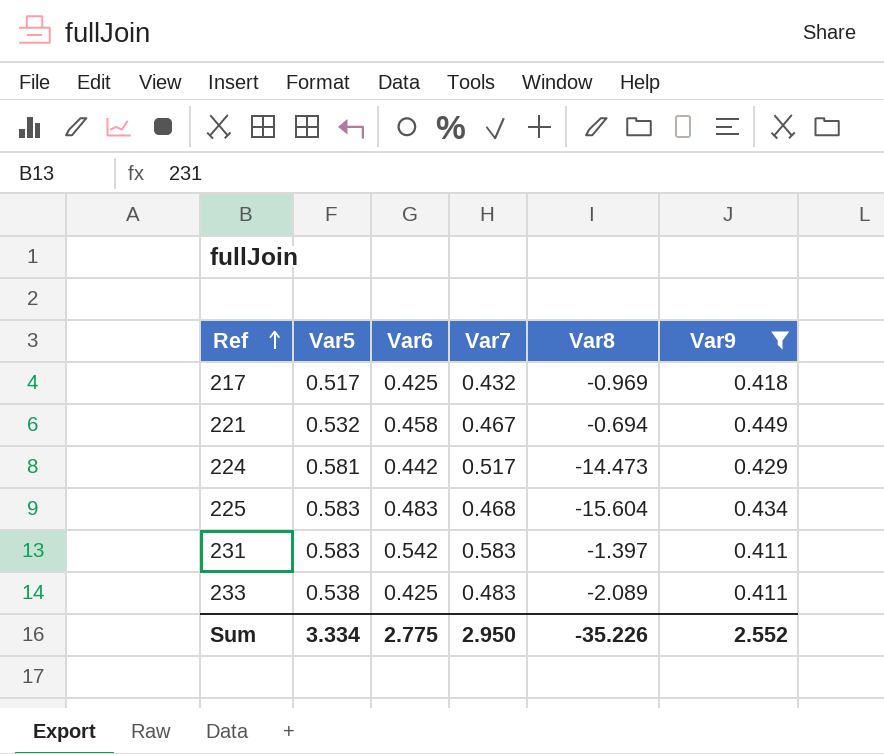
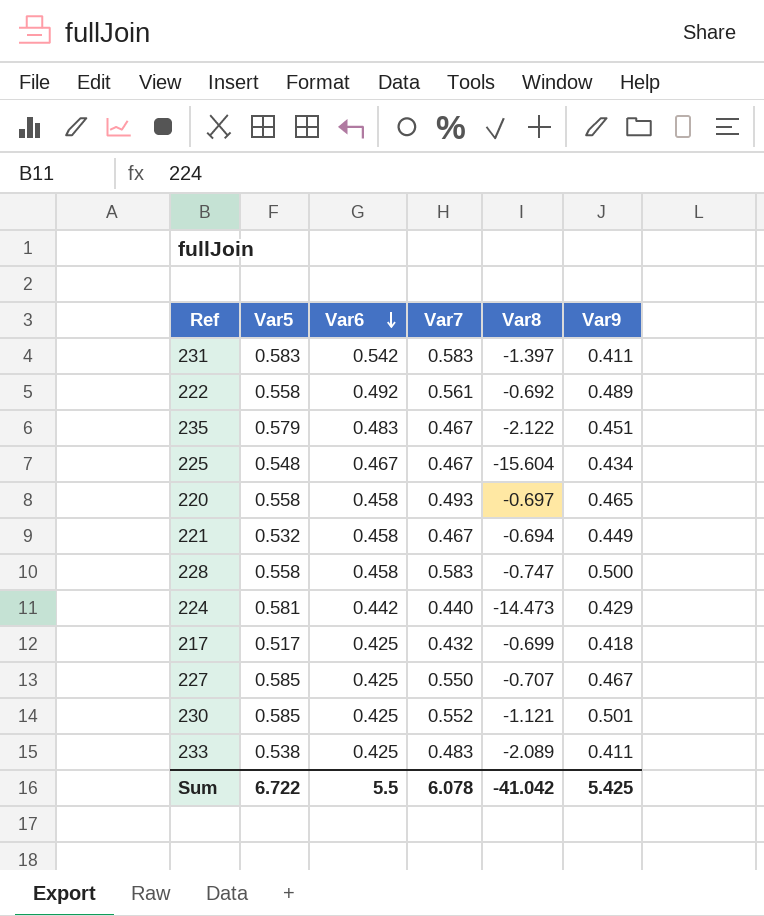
filter: Var9 <= 0.449 -> none
row order: Ref ascending -> Var6 descending
225 | Var5: 0.583 -> 0.548
225 | Var6: 0.483 -> 0.467
225 | Var7: 0.468 -> 0.467
224 | Var7: 0.517 -> 0.440
217 | Var8: -0.969 -> -0.699
Sum | Var5: 3.334 -> 6.722
Sum | Var6: 2.775 -> 5.5
Sum | Var7: 2.950 -> 6.078
Sum | Var8: -35.226 -> -41.042
Sum | Var9: 2.552 -> 5.425

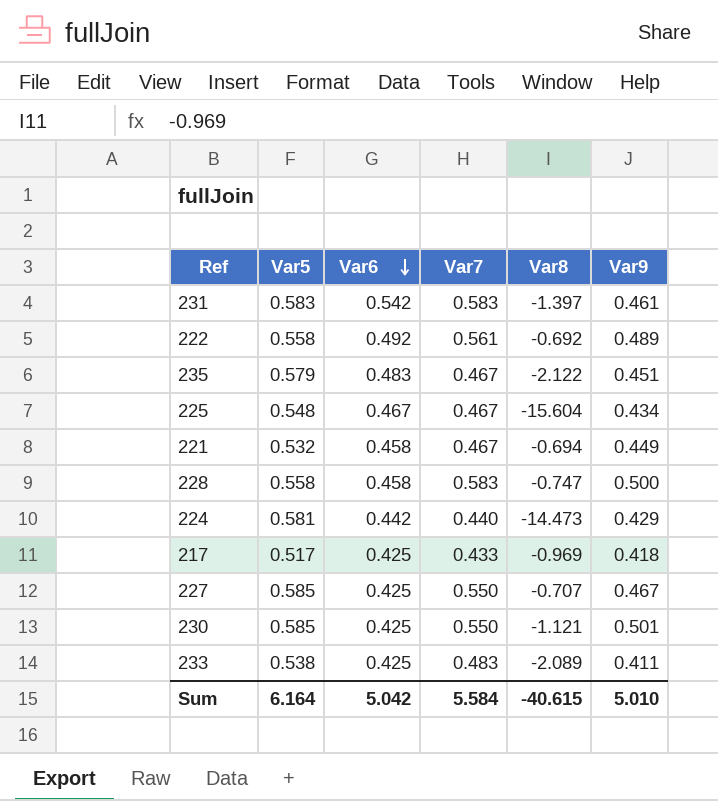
row 220: 0.558 | 0.458 | 0.493 | -0.697 | 0.465 -> none
231 | Var9: 0.411 -> 0.461
217 | Var7: 0.432 -> 0.433
217 | Var8: -0.699 -> -0.969
230 | Var7: 0.552 -> 0.550
Sum | Var5: 6.722 -> 6.164
Sum | Var6: 5.5 -> 5.042
Sum | Var7: 6.078 -> 5.584
Sum | Var8: -41.042 -> -40.615
Sum | Var9: 5.425 -> 5.010

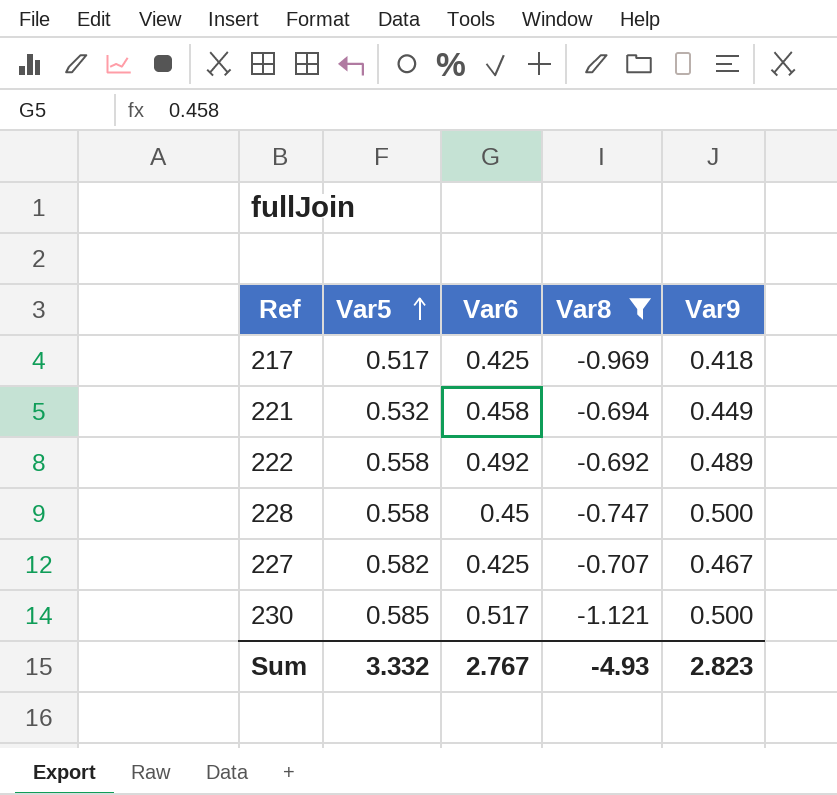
filter: none -> Var8 >= -1.121
row order: Var6 descending -> Var5 ascending
column Var7 | position: 4 -> none
228 | Var6: 0.458 -> 0.45
227 | Var5: 0.585 -> 0.582
230 | Var6: 0.425 -> 0.517
230 | Var9: 0.501 -> 0.500
Sum | Var5: 6.164 -> 3.332
Sum | Var6: 5.042 -> 2.767
Sum | Var8: -40.615 -> -4.93
Sum | Var9: 5.010 -> 2.823

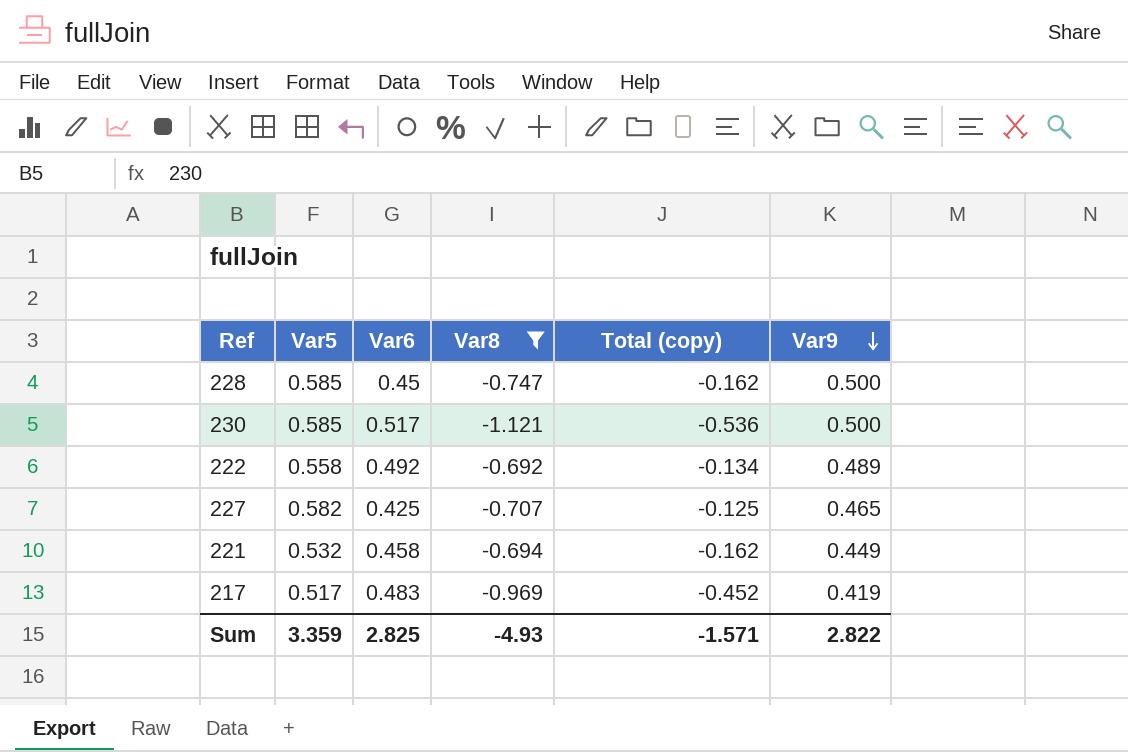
row order: Var5 ascending -> Var9 descending
column Total (copy) | formula: none -> [Var5] + [Var8]
228 | Var5: 0.558 -> 0.585
227 | Var9: 0.467 -> 0.465
217 | Var6: 0.425 -> 0.483
217 | Var9: 0.418 -> 0.419
Sum | Var5: 3.332 -> 3.359
Sum | Var6: 2.767 -> 2.825
Sum | Var9: 2.823 -> 2.822

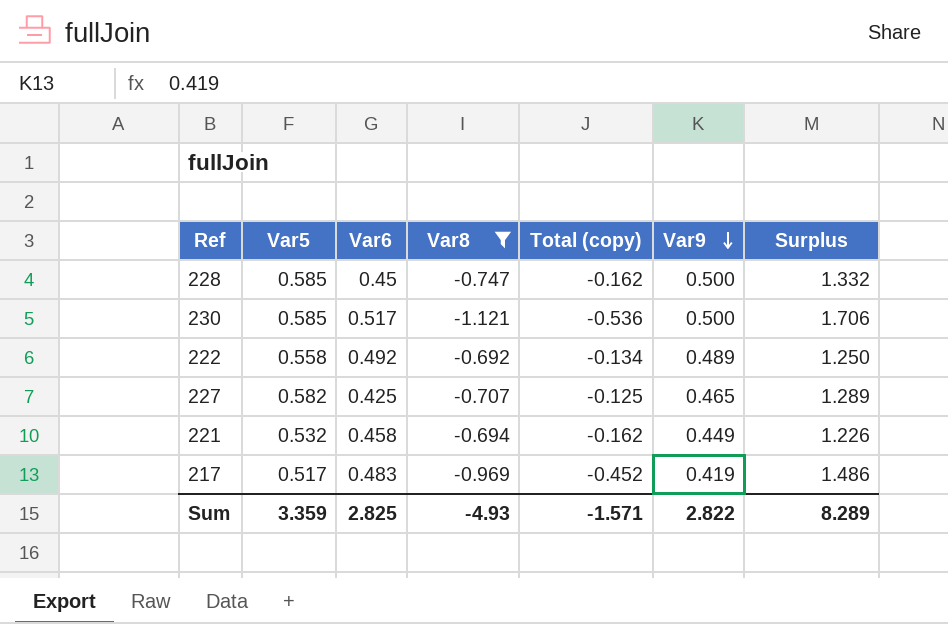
column Surplus | formula: none -> [Var5] - [Var8]

